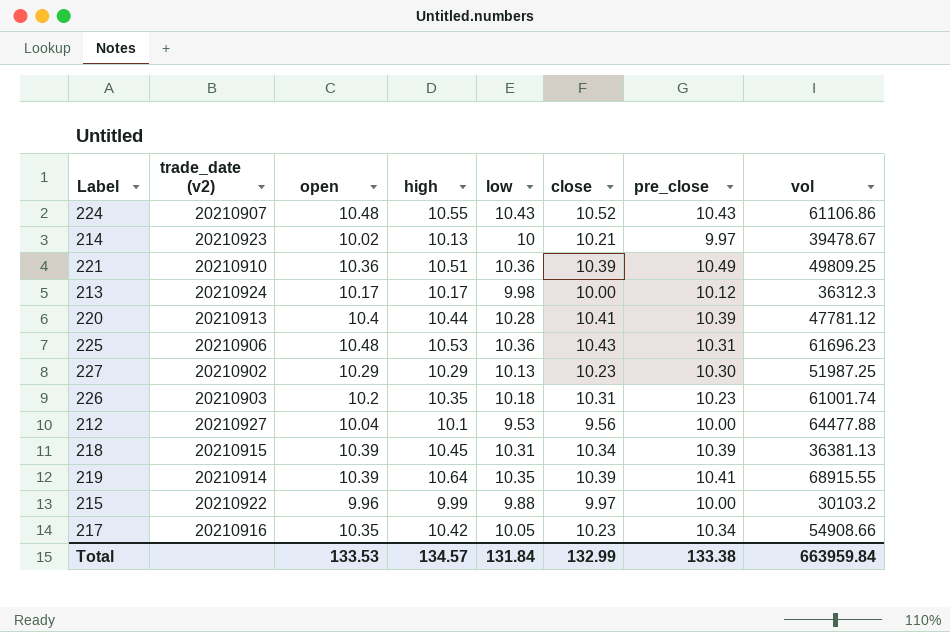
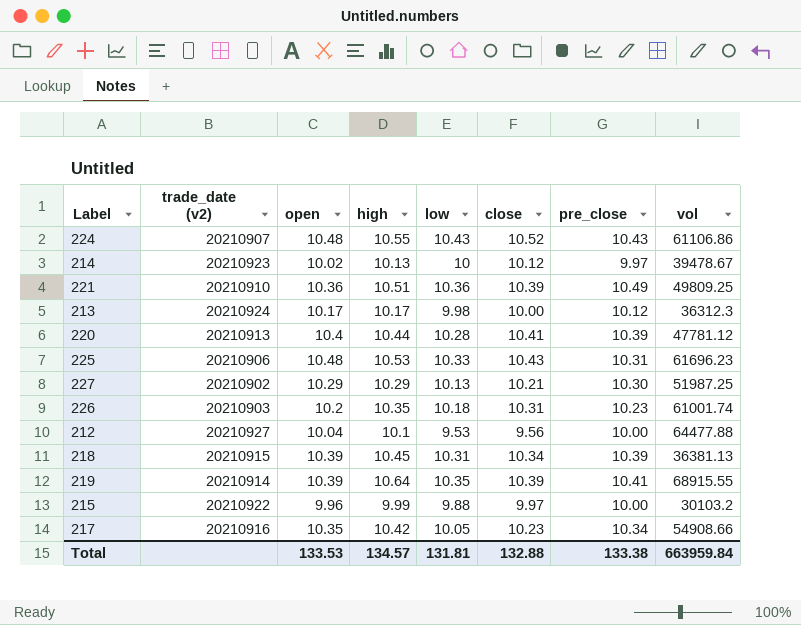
214 | close: 10.21 -> 10.12
225 | low: 10.36 -> 10.33
227 | close: 10.23 -> 10.21
Total | low: 131.84 -> 131.81
Total | close: 132.99 -> 132.88

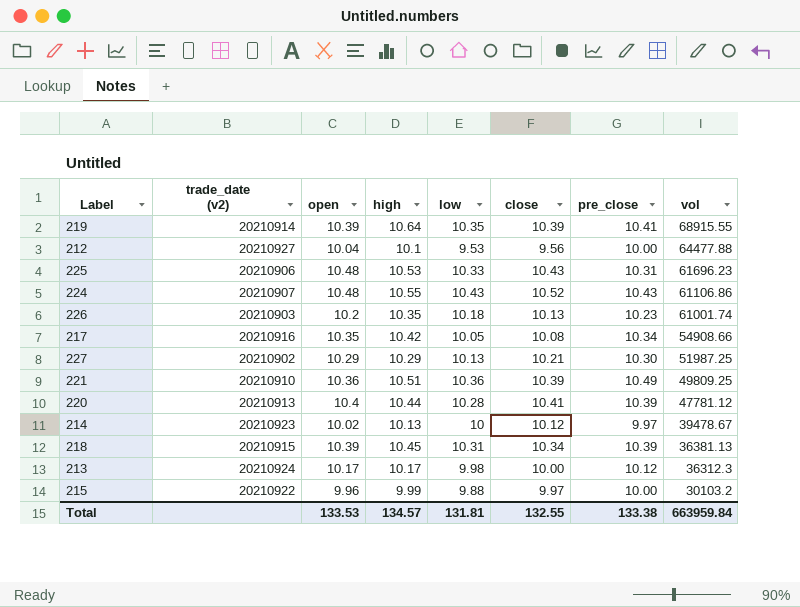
row order: none -> vol descending
226 | close: 10.31 -> 10.13
217 | close: 10.23 -> 10.08
Total | close: 132.88 -> 132.55

